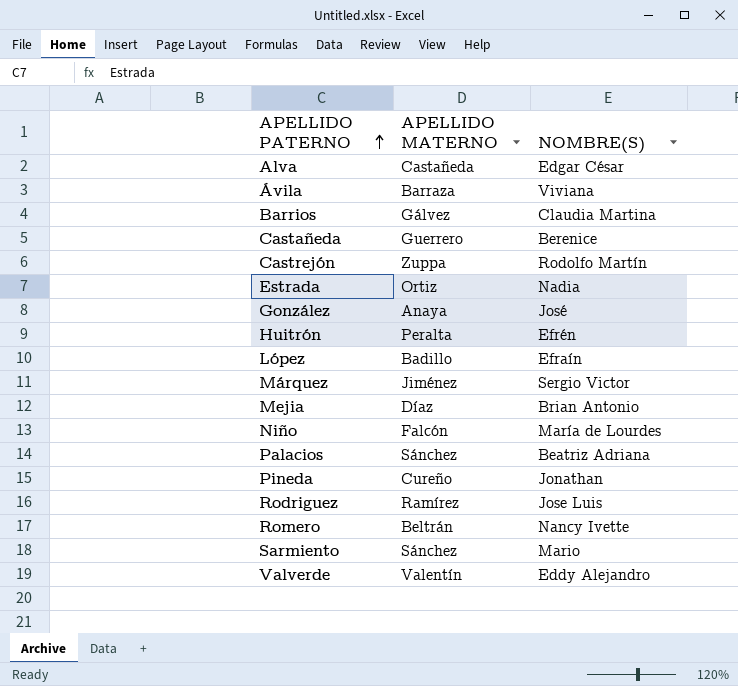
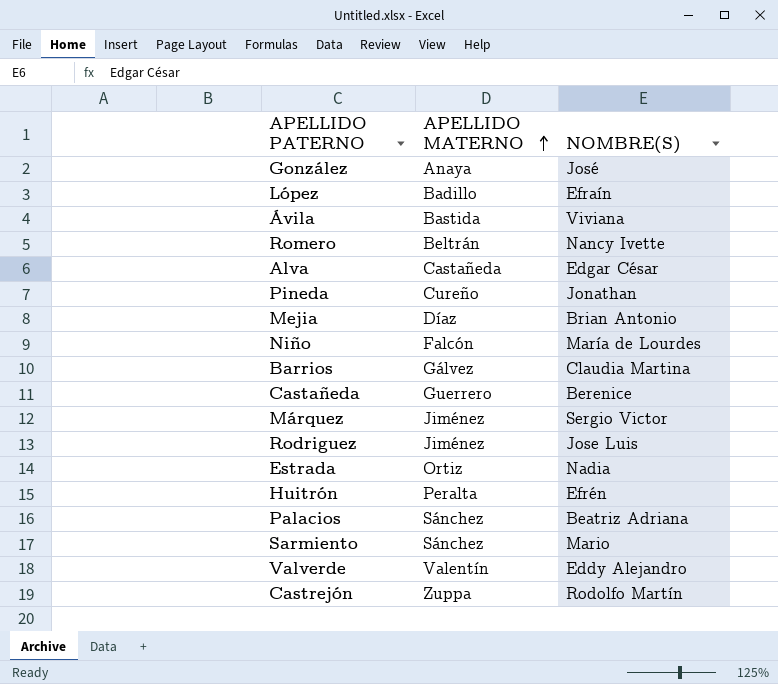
row order: APELLIDO PATERNO ascending -> APELLIDO MATERNO ascending
Ávila | APELLIDO MATERNO: Barraza -> Bastida
Rodriguez | APELLIDO MATERNO: Ramírez -> Jiménez

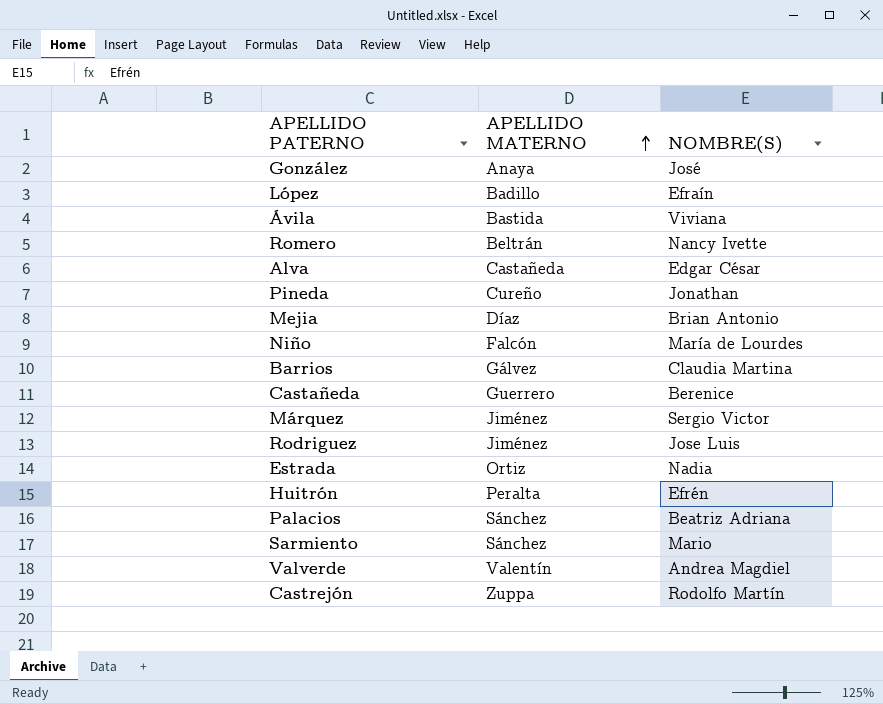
Valverde | NOMBRE(S): Eddy Alejandro -> Andrea Magdiel

